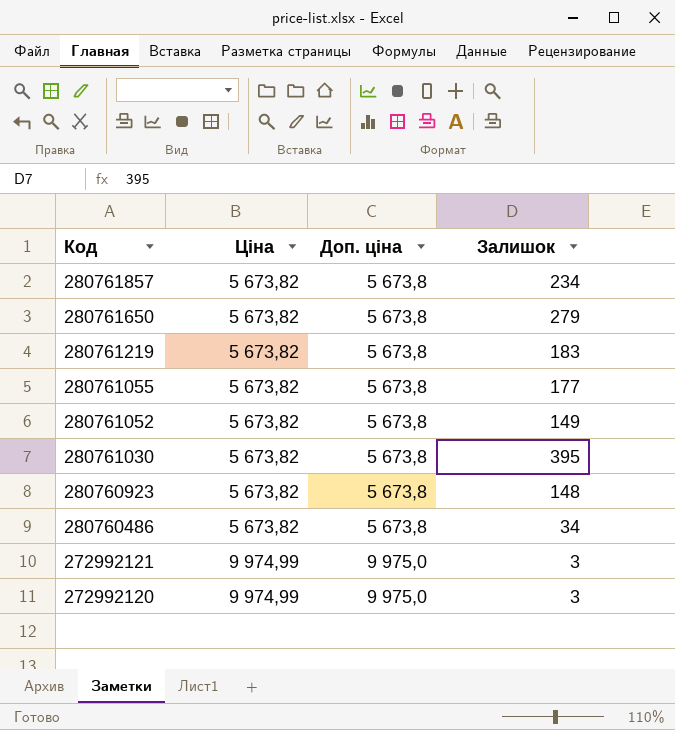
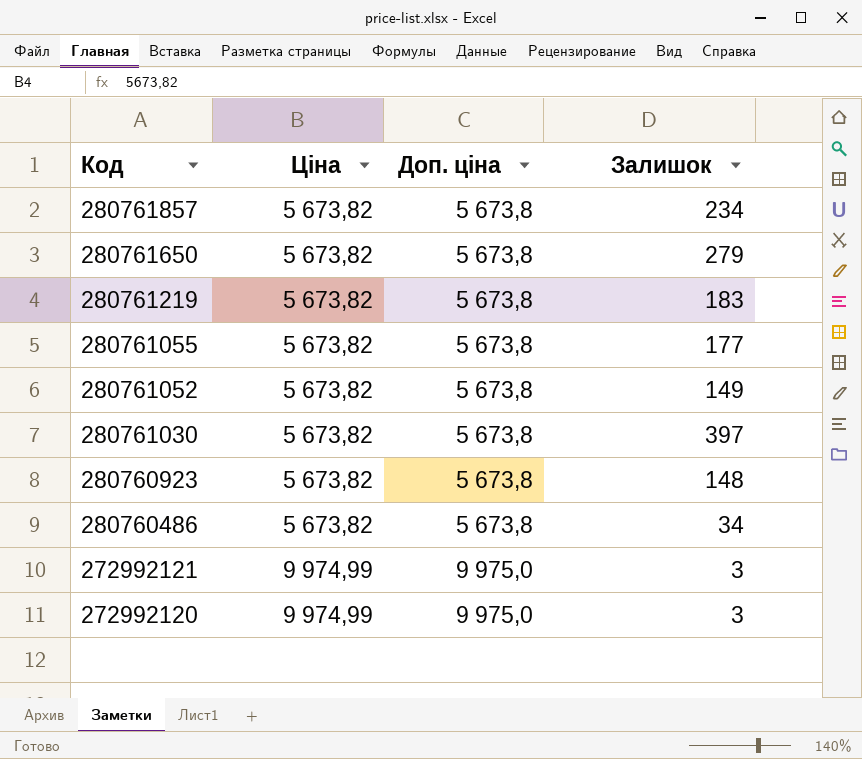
280761030 | Залишок: 395 -> 397

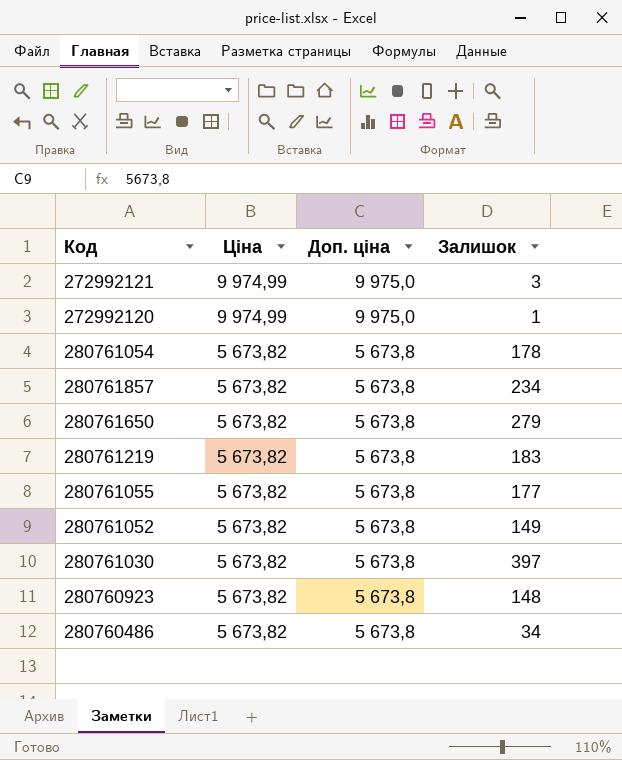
row order: Код descending -> Ціна descending
272992120 | Залишок: 3 -> 1
row 280761054: none -> 5 673,82 | 5 673,8 | 178

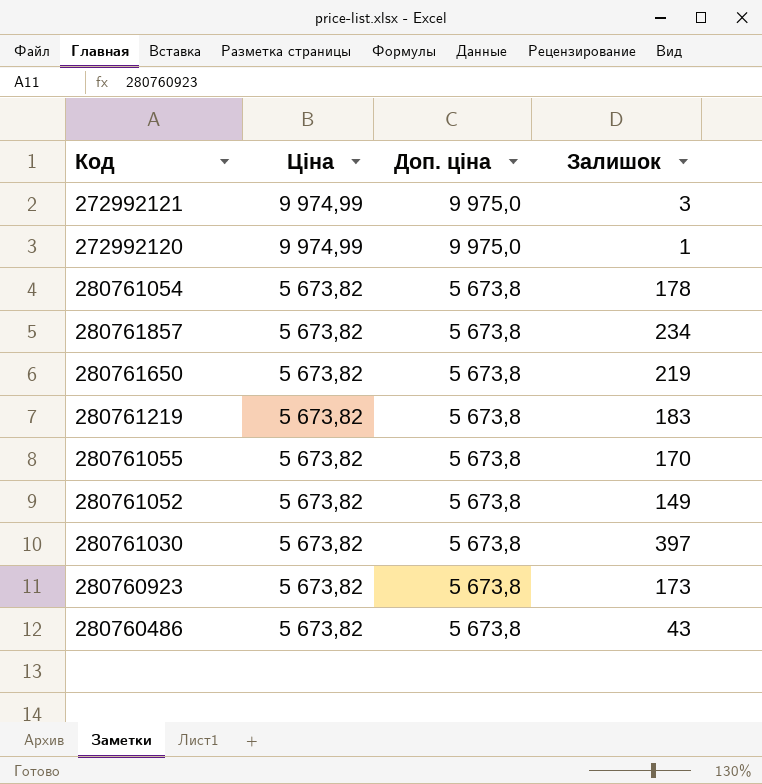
280761650 | Залишок: 279 -> 219
280761055 | Залишок: 177 -> 170
280760923 | Залишок: 148 -> 173
280760486 | Залишок: 34 -> 43

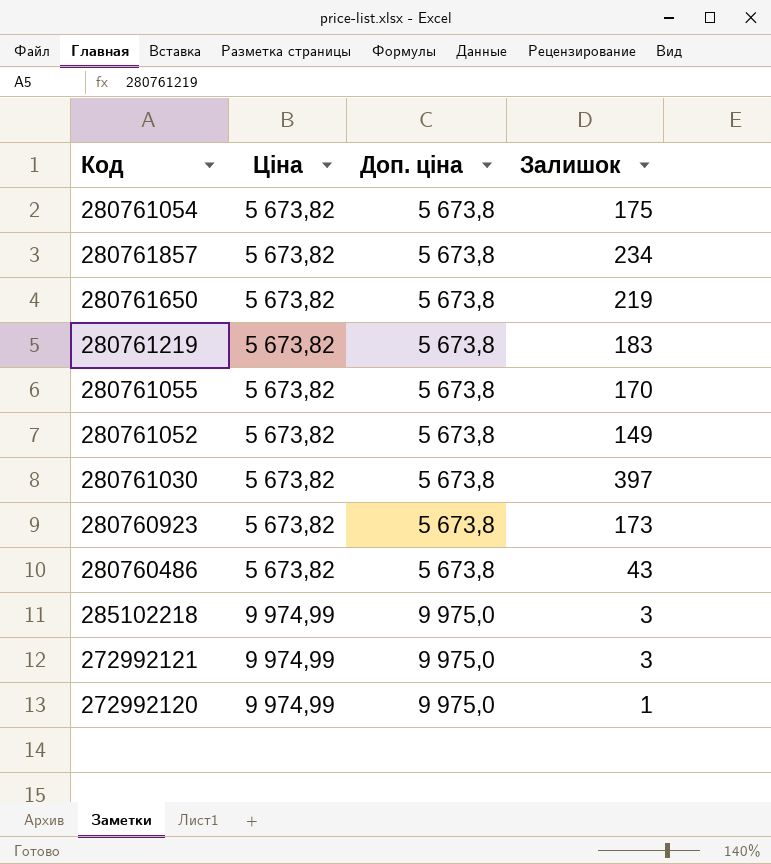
row order: Ціна descending -> Ціна ascending
280761054 | Залишок: 178 -> 175
row 285102218: none -> 9 974,99 | 9 975,0 | 3

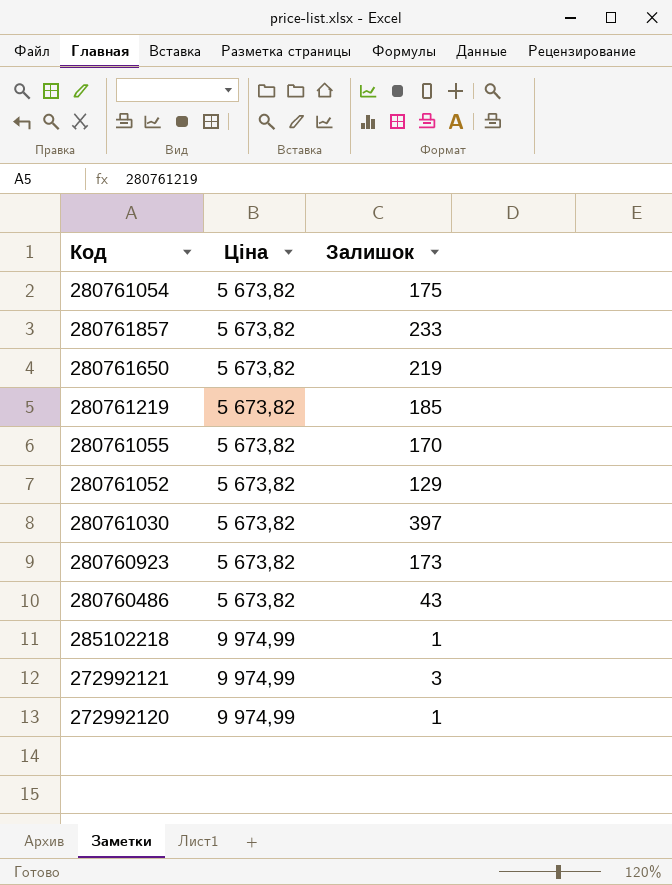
column Доп. ціна | position: 3 -> none
280761857 | Залишок: 234 -> 233
280761219 | Залишок: 183 -> 185
280761052 | Залишок: 149 -> 129
285102218 | Залишок: 3 -> 1

